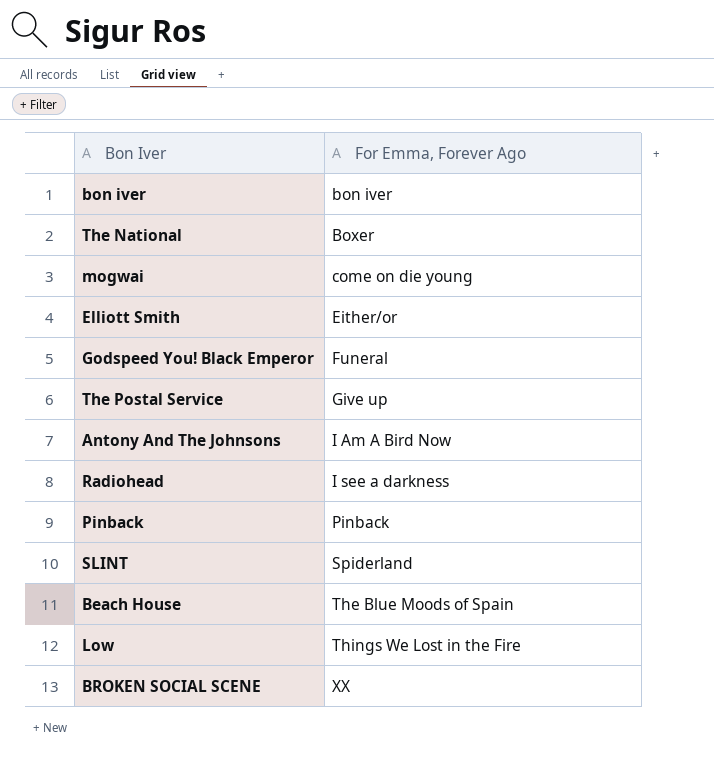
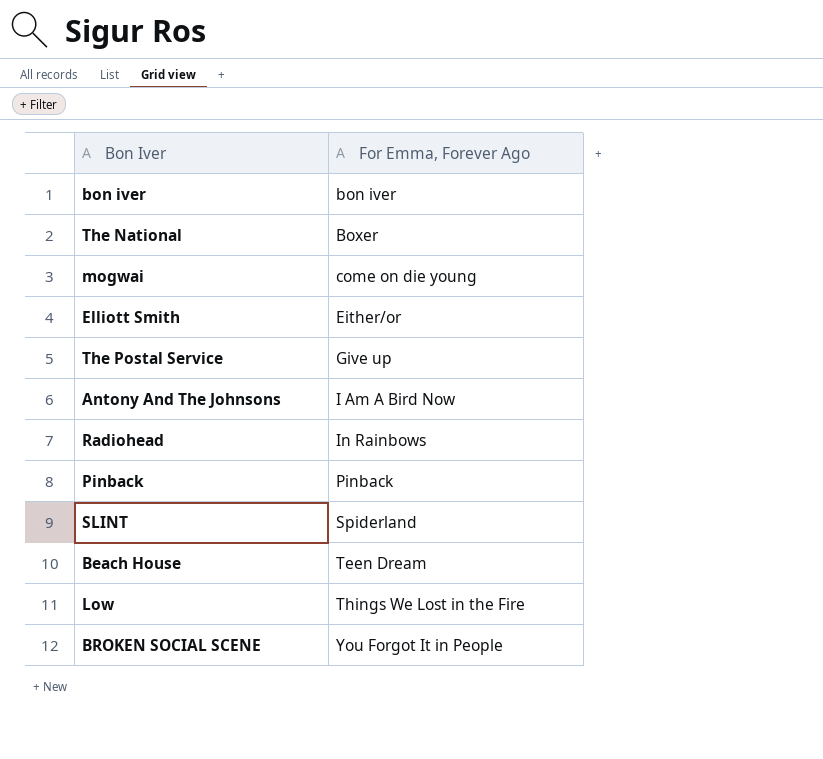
row Godspeed You! Black Emperor: Funeral -> none
Radiohead | For Emma, Forever Ago: I see a darkness -> In Rainbows
Beach House | For Emma, Forever Ago: The Blue Moods of Spain -> Teen Dream
BROKEN SOCIAL SCENE | For Emma, Forever Ago: XX -> You Forgot It in People

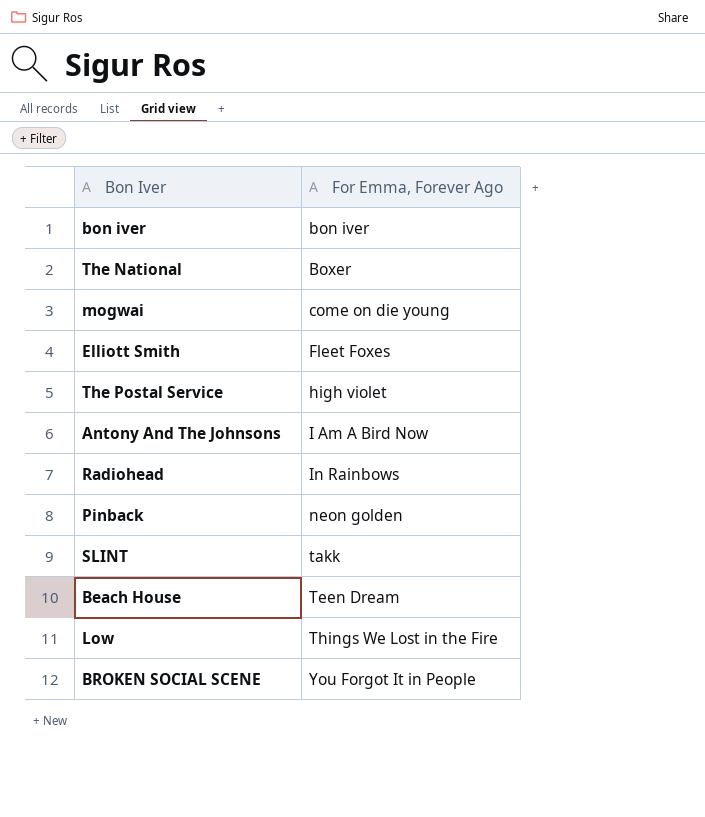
Elliott Smith | For Emma, Forever Ago: Either/or -> Fleet Foxes
The Postal Service | For Emma, Forever Ago: Give up -> high violet
Pinback | For Emma, Forever Ago: Pinback -> neon golden
SLINT | For Emma, Forever Ago: Spiderland -> takk

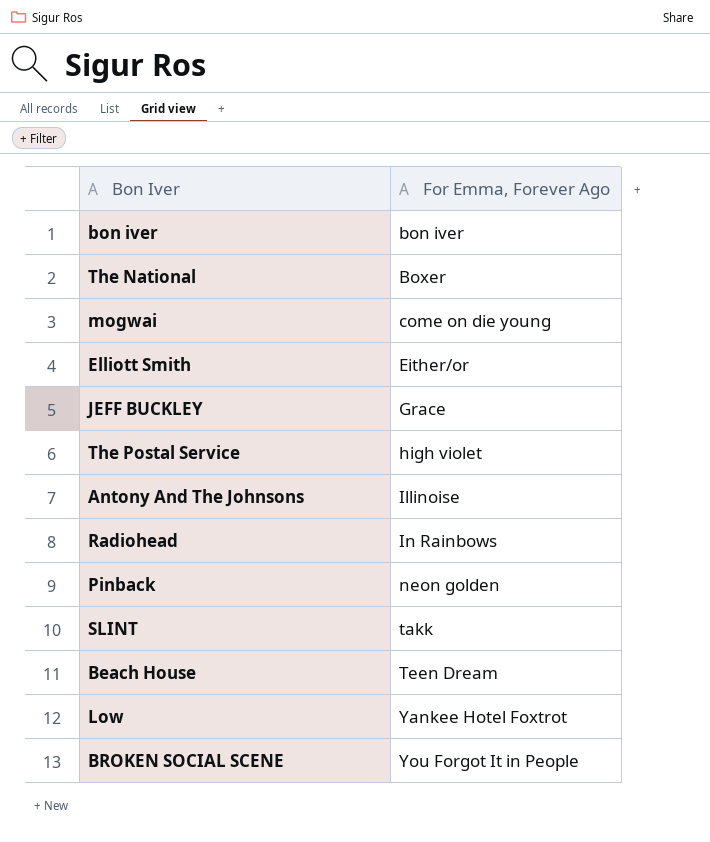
Elliott Smith | For Emma, Forever Ago: Fleet Foxes -> Either/or
row JEFF BUCKLEY: none -> Grace
Antony And The Johnsons | For Emma, Forever Ago: I Am A Bird Now -> Illinoise
Low | For Emma, Forever Ago: Things We Lost in the Fire -> Yankee Hotel Foxtrot

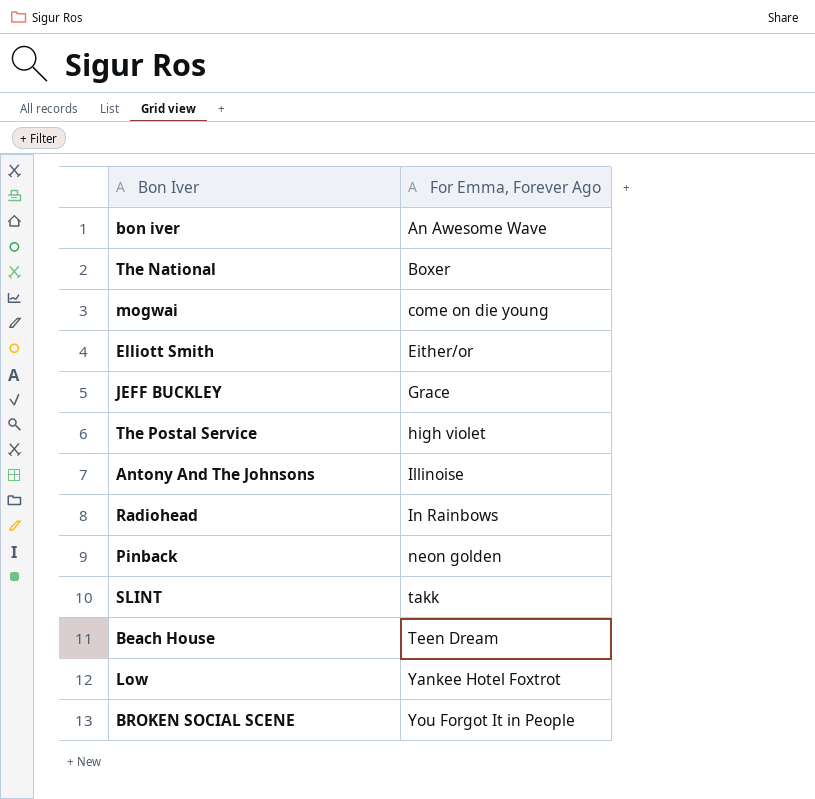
bon iver | For Emma, Forever Ago: bon iver -> An Awesome Wave

